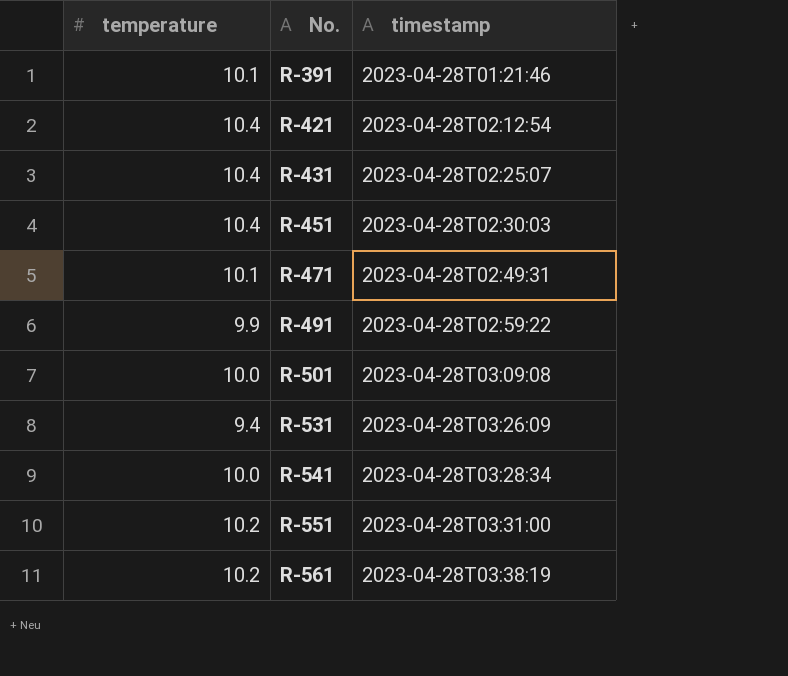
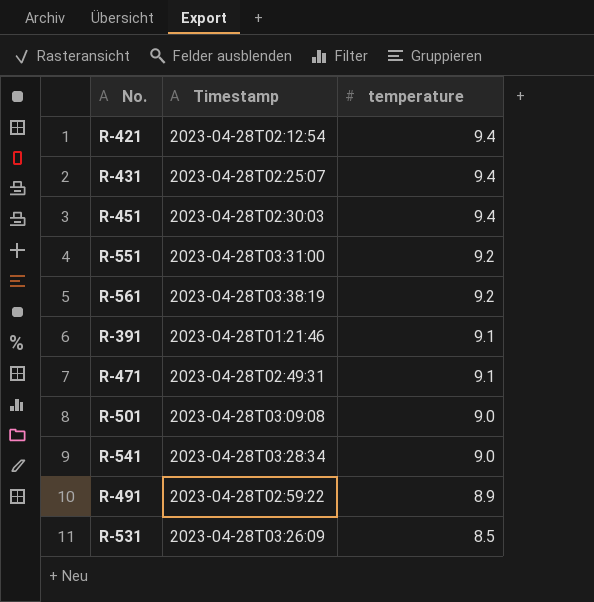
row order: No. ascending -> temperature descending
column name: timestamp -> Timestamp
column temperature | position: 1 -> 3
R-421 | temperature: 10.4 -> 9.4
R-431 | temperature: 10.4 -> 9.4
R-451 | temperature: 10.4 -> 9.4
R-551 | temperature: 10.2 -> 9.2
R-561 | temperature: 10.2 -> 9.2
R-391 | temperature: 10.1 -> 9.1
R-471 | temperature: 10.1 -> 9.1
R-501 | temperature: 10.0 -> 9.0
R-541 | temperature: 10.0 -> 9.0
R-491 | temperature: 9.9 -> 8.9
R-531 | temperature: 9.4 -> 8.5

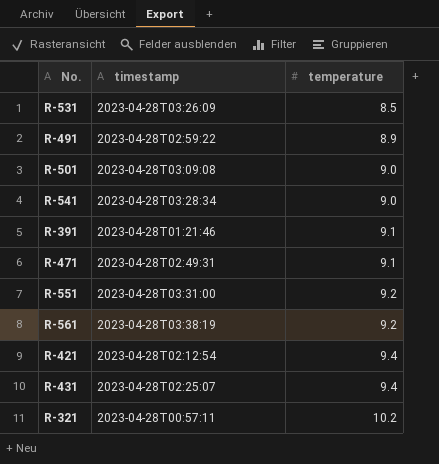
row order: temperature descending -> temperature ascending
column name: Timestamp -> timestamp
row R-451: 2023-04-28T02:30:03 | 9.4 -> none
row R-321: none -> 2023-04-28T00:57:11 | 10.2

